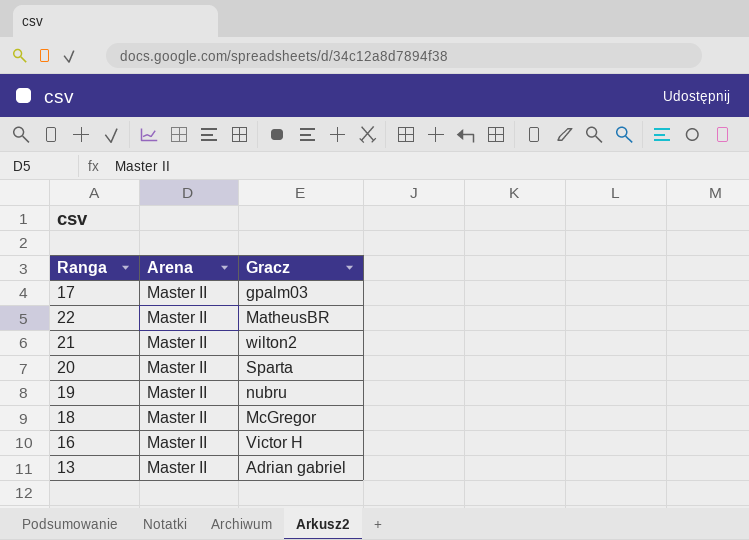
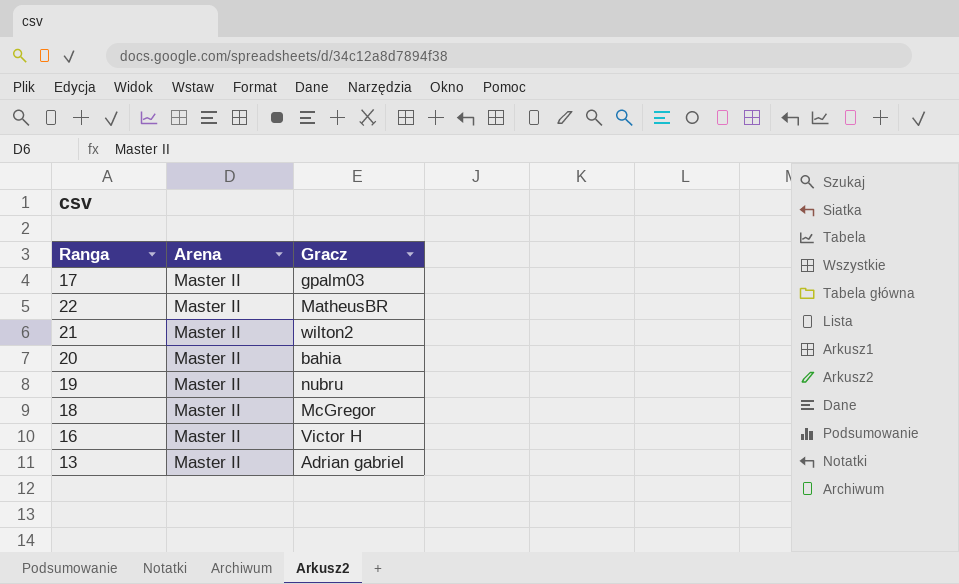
20 | Gracz: Sparta -> bahia

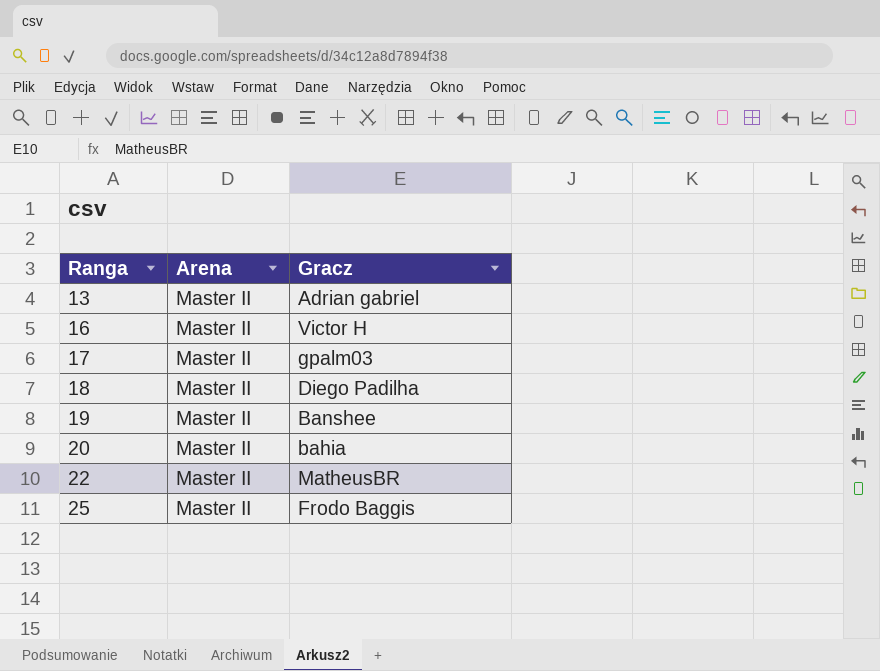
row order: none -> Ranga ascending
row 21: Master II | wilton2 -> none
18 | Gracz: McGregor -> Diego Padilha
19 | Gracz: nubru -> Banshee
row 25: none -> Master II | Frodo Baggis

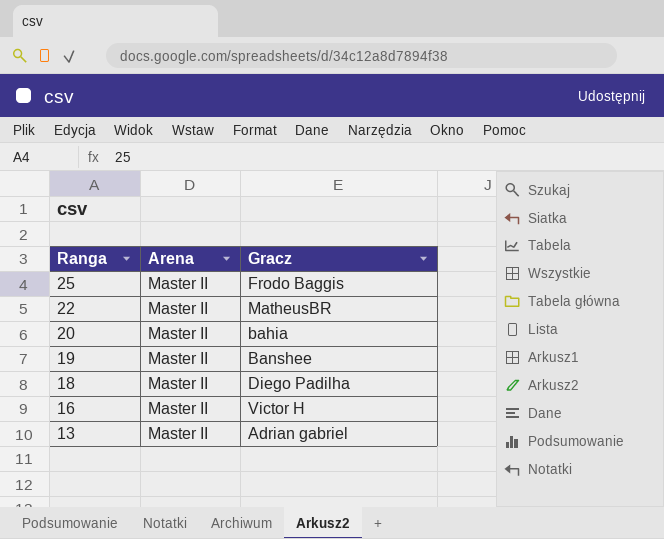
row order: Ranga ascending -> Ranga descending
row 17: Master II | gpalm03 -> none

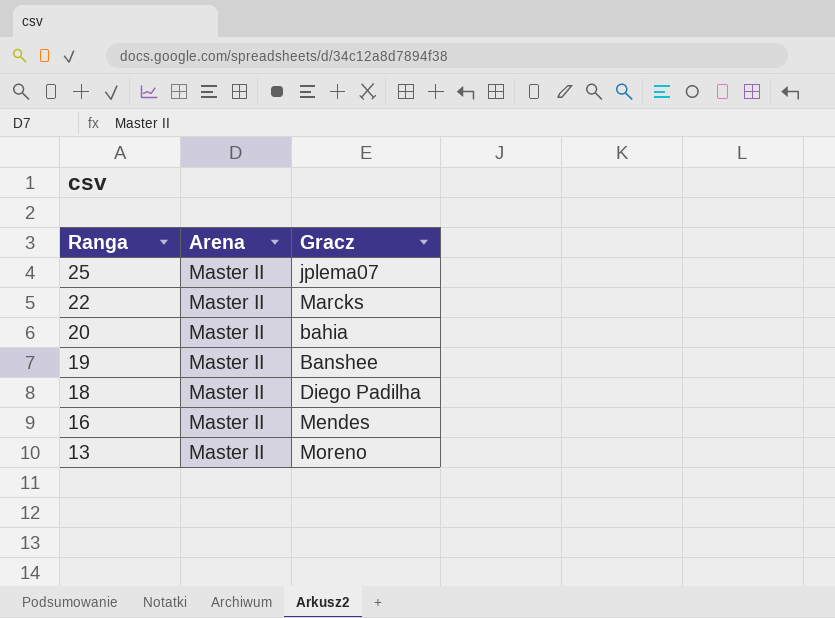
25 | Gracz: Frodo Baggis -> jplema07
22 | Gracz: MatheusBR -> Marcks
16 | Gracz: Victor H -> Mendes
13 | Gracz: Adrian gabriel -> Moreno

